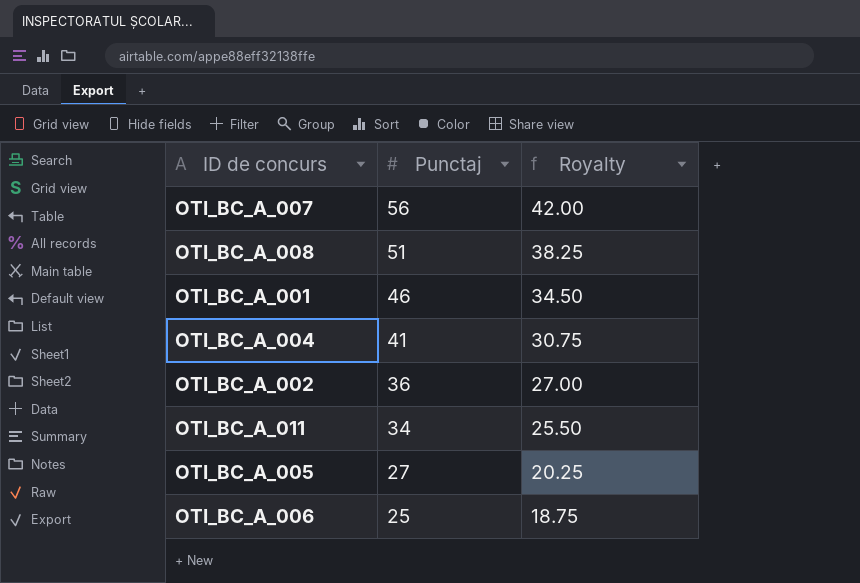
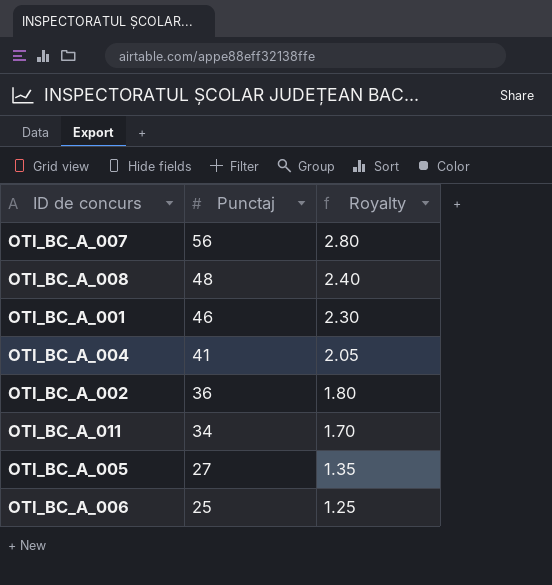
column Royalty | formula: [Punctaj] * 0.75 -> [Punctaj] * 0.05
OTI_BC_A_008 | Punctaj: 51 -> 48

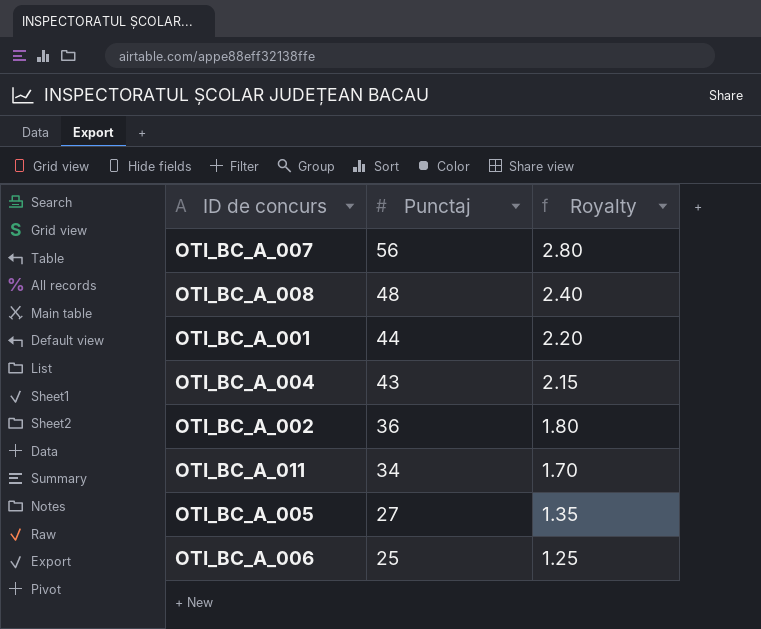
OTI_BC_A_001 | Punctaj: 46 -> 44
OTI_BC_A_001 | Royalty: 2.30 -> 2.20
OTI_BC_A_004 | Punctaj: 41 -> 43
OTI_BC_A_004 | Royalty: 2.05 -> 2.15

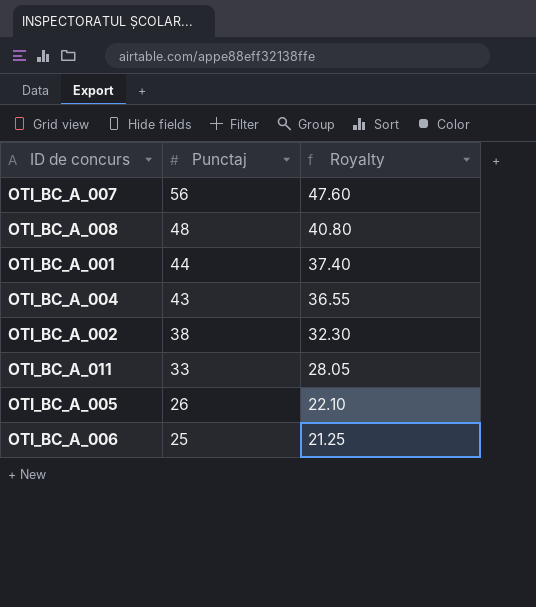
column Royalty | formula: [Punctaj] * 0.05 -> [Punctaj] * 0.85
OTI_BC_A_002 | Punctaj: 36 -> 38
OTI_BC_A_011 | Punctaj: 34 -> 33
OTI_BC_A_005 | Punctaj: 27 -> 26

